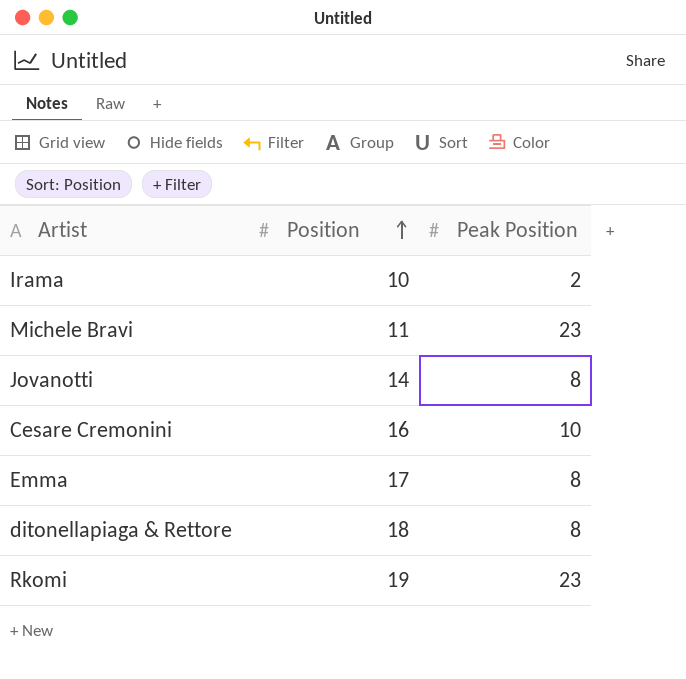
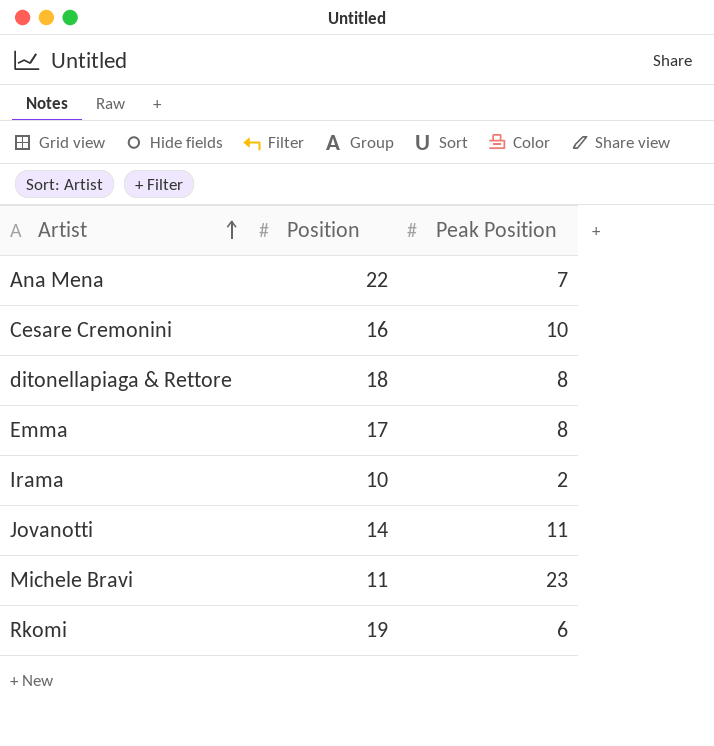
row order: Position ascending -> Artist ascending
row Ana Mena: none -> 22 | 7
Jovanotti | Peak Position: 8 -> 11
Rkomi | Peak Position: 23 -> 6

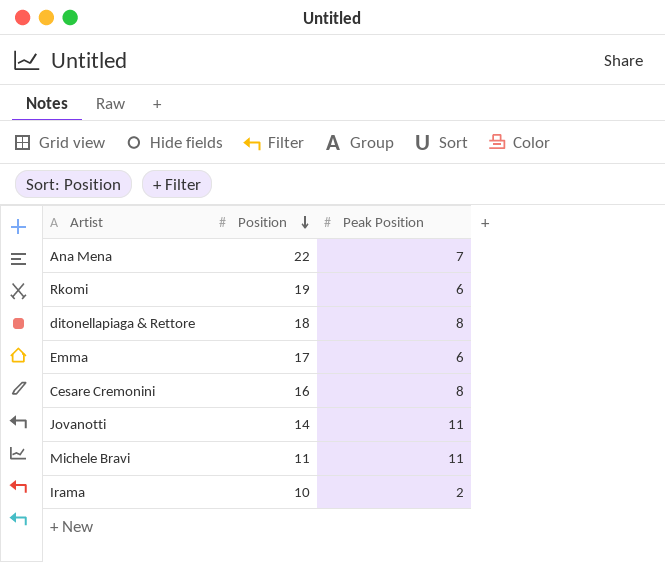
row order: Artist ascending -> Position descending
Emma | Peak Position: 8 -> 6
Cesare Cremonini | Peak Position: 10 -> 8
Michele Bravi | Peak Position: 23 -> 11

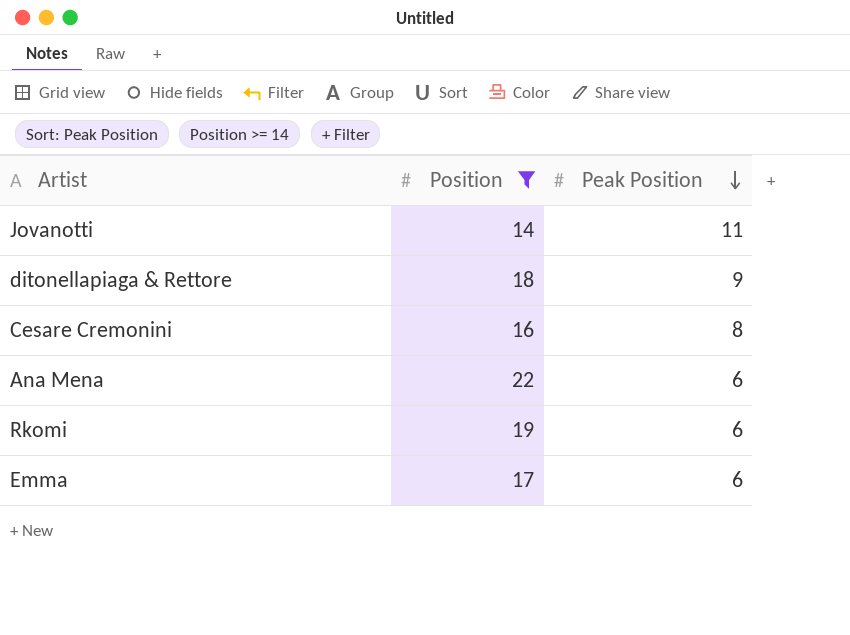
filter: none -> Position >= 14
row order: Position descending -> Peak Position descending
ditonellapiaga & Rettore | Peak Position: 8 -> 9
Ana Mena | Peak Position: 7 -> 6

